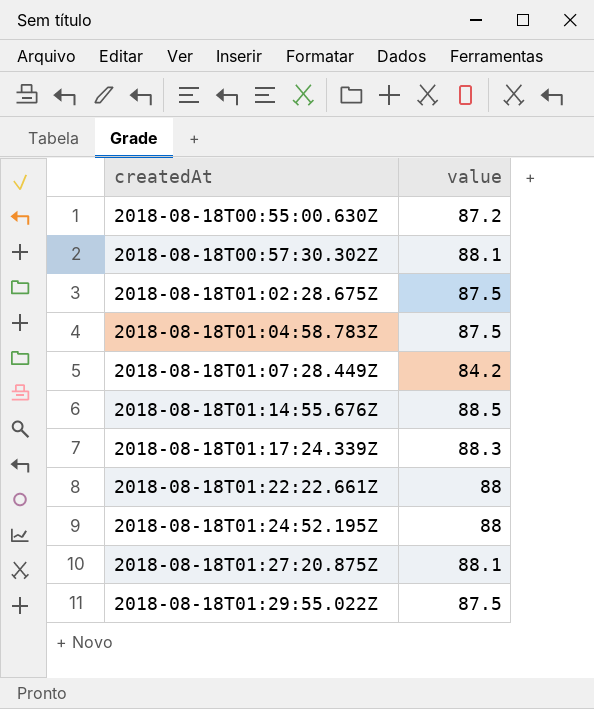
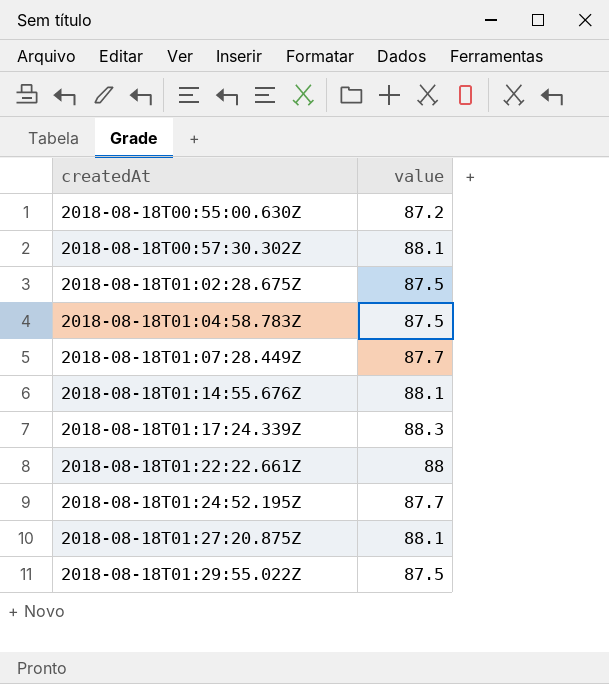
2018-08-18T01:07:28.449Z | value: 84.2 -> 87.7
2018-08-18T01:14:55.676Z | value: 88.5 -> 88.1
2018-08-18T01:24:52.195Z | value: 88 -> 87.7

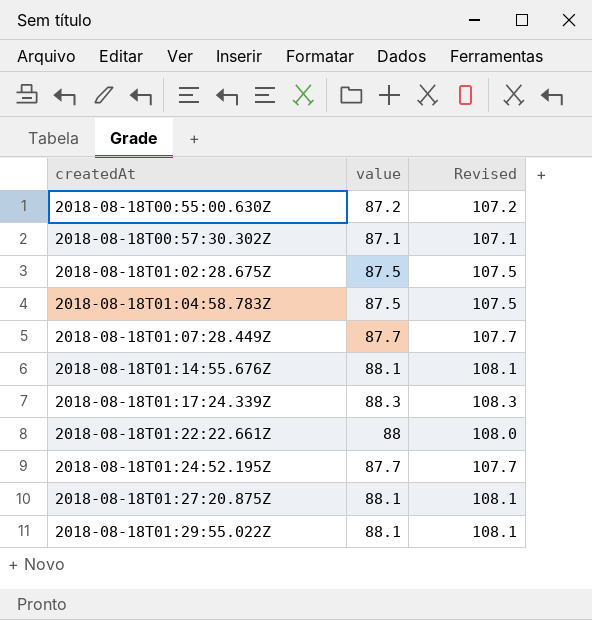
column Revised | formula: none -> [value] + 20
2018-08-18T00:57:30.302Z | value: 88.1 -> 87.1
2018-08-18T01:29:55.022Z | value: 87.5 -> 88.1

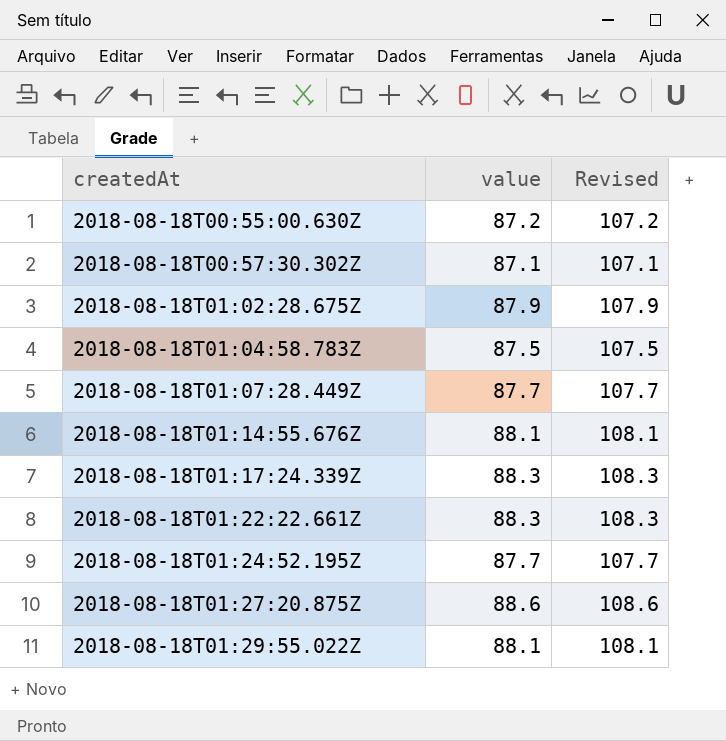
2018-08-18T01:02:28.675Z | value: 87.5 -> 87.9
2018-08-18T01:02:28.675Z | Revised: 107.5 -> 107.9
2018-08-18T01:22:22.661Z | value: 88 -> 88.3
2018-08-18T01:22:22.661Z | Revised: 108.0 -> 108.3
2018-08-18T01:27:20.875Z | value: 88.1 -> 88.6
2018-08-18T01:27:20.875Z | Revised: 108.1 -> 108.6

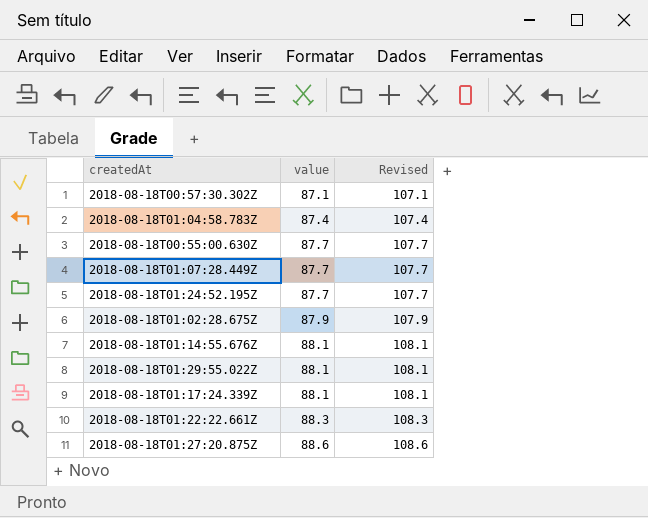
row order: createdAt ascending -> value ascending
2018-08-18T01:04:58.783Z | value: 87.5 -> 87.4
2018-08-18T01:04:58.783Z | Revised: 107.5 -> 107.4
2018-08-18T00:55:00.630Z | value: 87.2 -> 87.7
2018-08-18T00:55:00.630Z | Revised: 107.2 -> 107.7
2018-08-18T01:17:24.339Z | value: 88.3 -> 88.1
2018-08-18T01:17:24.339Z | Revised: 108.3 -> 108.1

